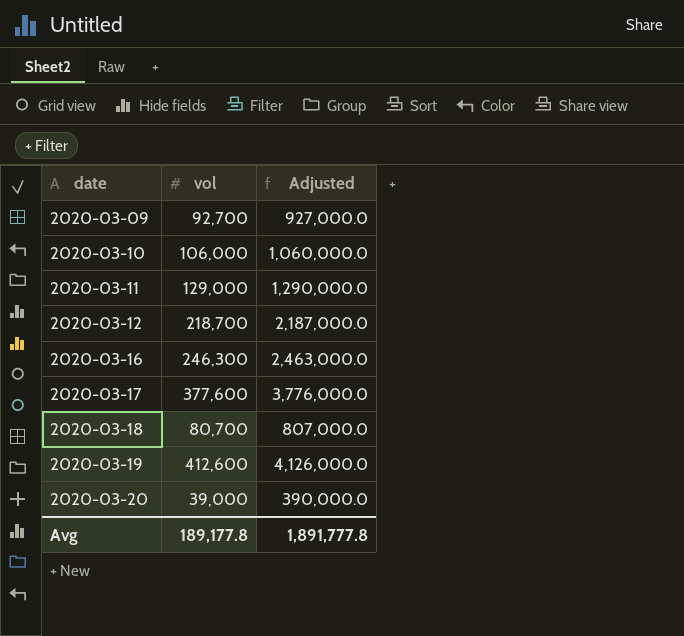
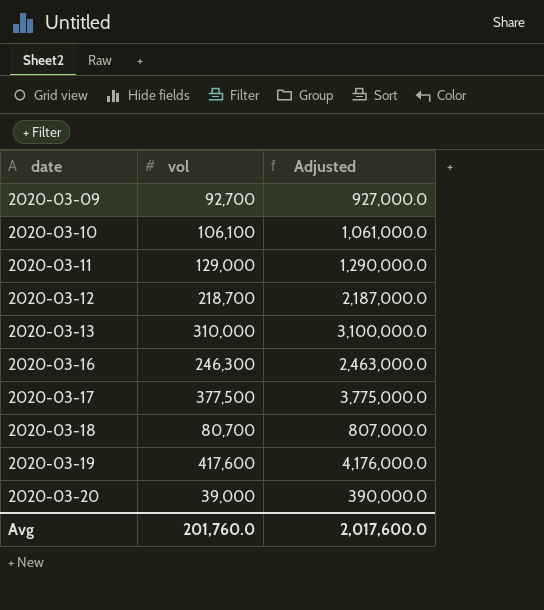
2020-03-10 | vol: 106,000 -> 106,100
2020-03-10 | Adjusted: 1,060,000.0 -> 1,061,000.0
row 2020-03-13: none -> 310,000 | 3,100,000.0
2020-03-17 | vol: 377,600 -> 377,500
2020-03-17 | Adjusted: 3,776,000.0 -> 3,775,000.0
2020-03-19 | vol: 412,600 -> 417,600
2020-03-19 | Adjusted: 4,126,000.0 -> 4,176,000.0
Avg | vol: 189,177.8 -> 201,760.0
Avg | Adjusted: 1,891,777.8 -> 2,017,600.0

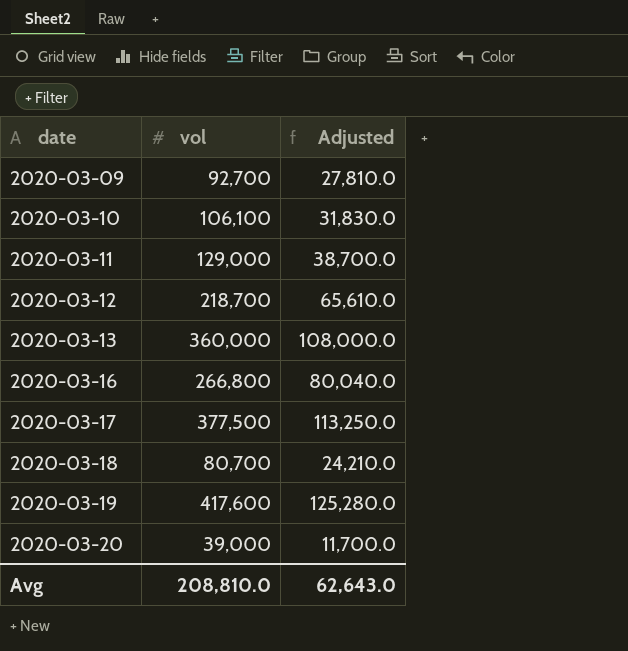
column Adjusted | formula: [vol] * 10 -> [vol] * 0.3
2020-03-13 | vol: 310,000 -> 360,000
2020-03-16 | vol: 246,300 -> 266,800
Avg | vol: 201,760.0 -> 208,810.0
Avg | Adjusted: 2,017,600.0 -> 62,643.0

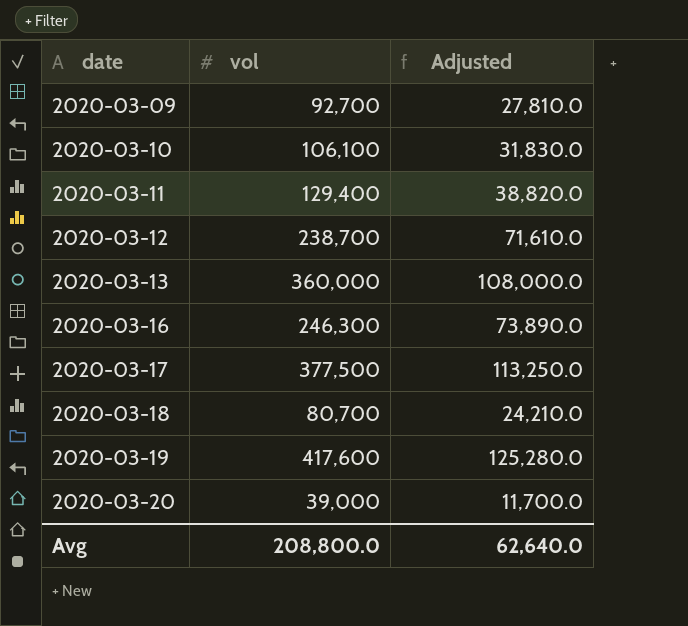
2020-03-11 | vol: 129,000 -> 129,400
2020-03-11 | Adjusted: 38,700.0 -> 38,820.0
2020-03-12 | vol: 218,700 -> 238,700
2020-03-12 | Adjusted: 65,610.0 -> 71,610.0
2020-03-16 | vol: 266,800 -> 246,300
2020-03-16 | Adjusted: 80,040.0 -> 73,890.0
Avg | vol: 208,810.0 -> 208,800.0
Avg | Adjusted: 62,643.0 -> 62,640.0

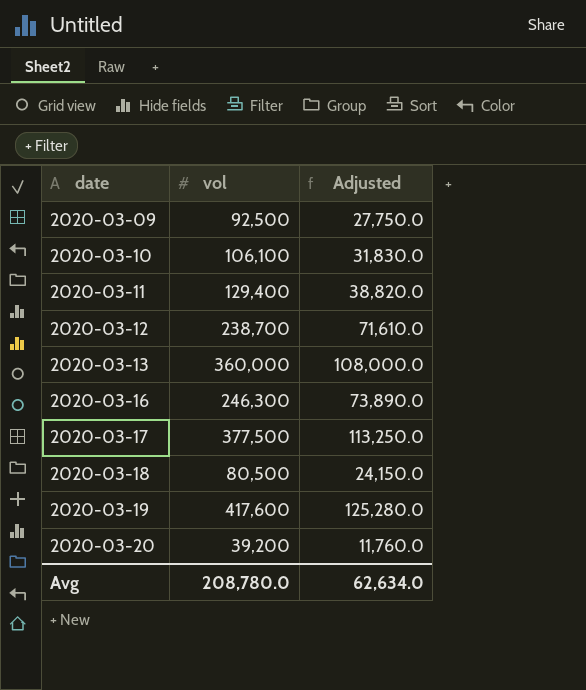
2020-03-09 | vol: 92,700 -> 92,500
2020-03-09 | Adjusted: 27,810.0 -> 27,750.0
2020-03-18 | vol: 80,700 -> 80,500
2020-03-18 | Adjusted: 24,210.0 -> 24,150.0
2020-03-20 | vol: 39,000 -> 39,200
2020-03-20 | Adjusted: 11,700.0 -> 11,760.0
Avg | vol: 208,800.0 -> 208,780.0
Avg | Adjusted: 62,640.0 -> 62,634.0

